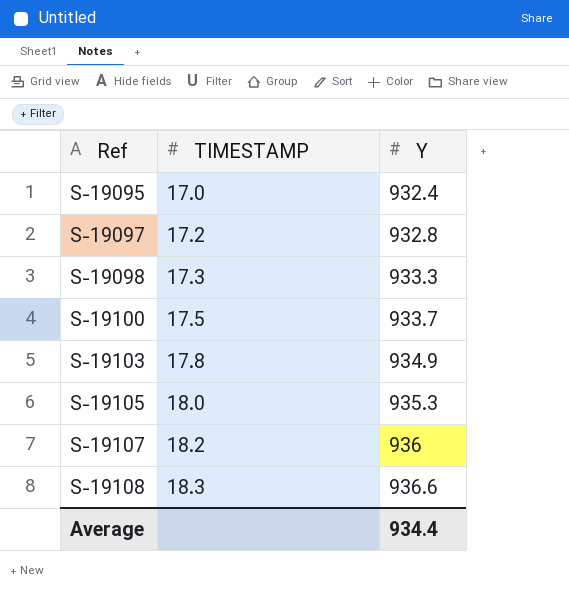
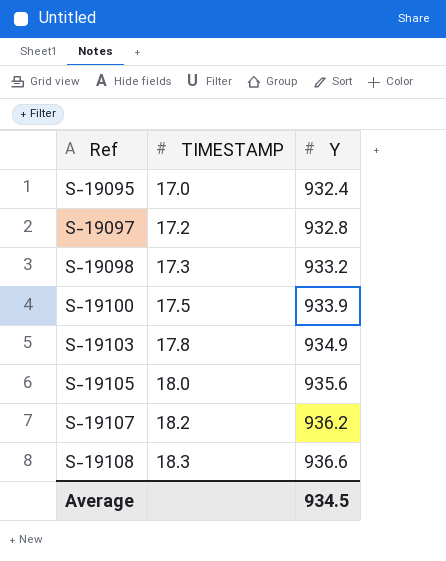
S-19098 | Y: 933.3 -> 933.2
S-19100 | Y: 933.7 -> 933.9
S-19105 | Y: 935.3 -> 935.6
S-19107 | Y: 936 -> 936.2
Average | Y: 934.4 -> 934.5

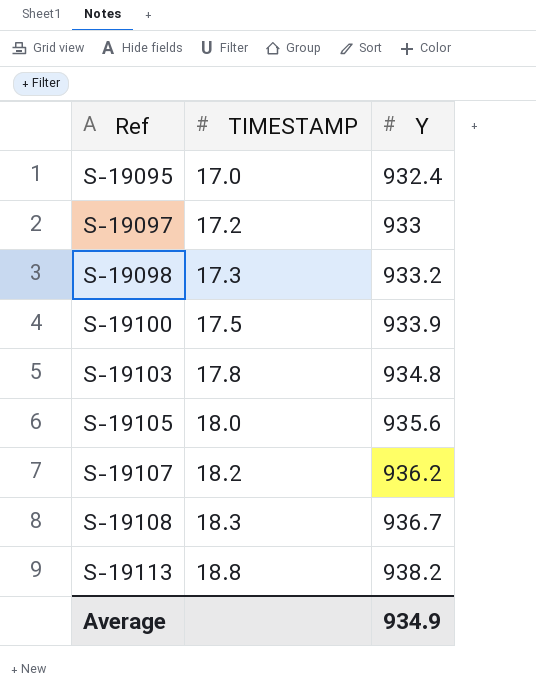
S-19097 | Y: 932.8 -> 933
S-19103 | Y: 934.9 -> 934.8
S-19108 | Y: 936.6 -> 936.7
row S-19113: none -> 18.8 | 938.2
Average | Y: 934.5 -> 934.9

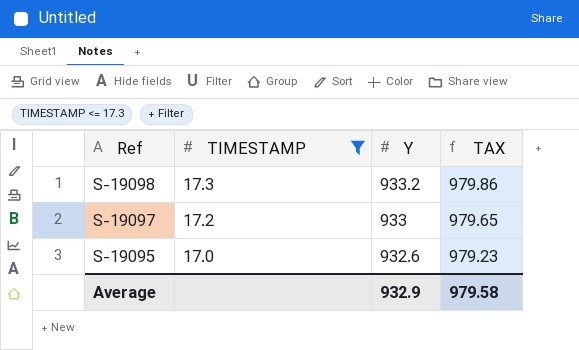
filter: none -> TIMESTAMP <= 17.3
row order: Ref ascending -> Ref descending
column TAX | formula: none -> [Y] * 1.05
S-19095 | Y: 932.4 -> 932.6
Average | Y: 934.9 -> 932.9

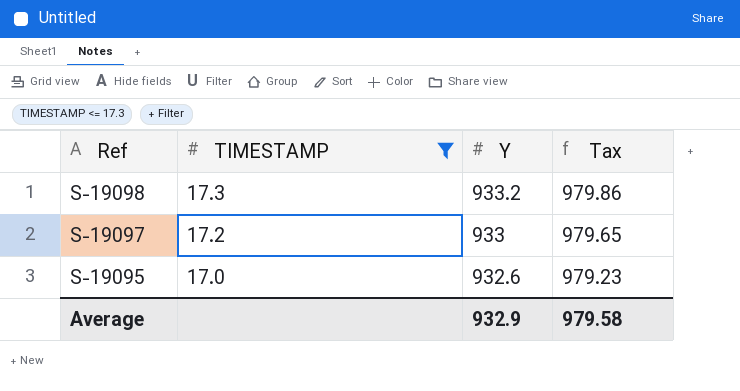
column name: TAX -> Tax

